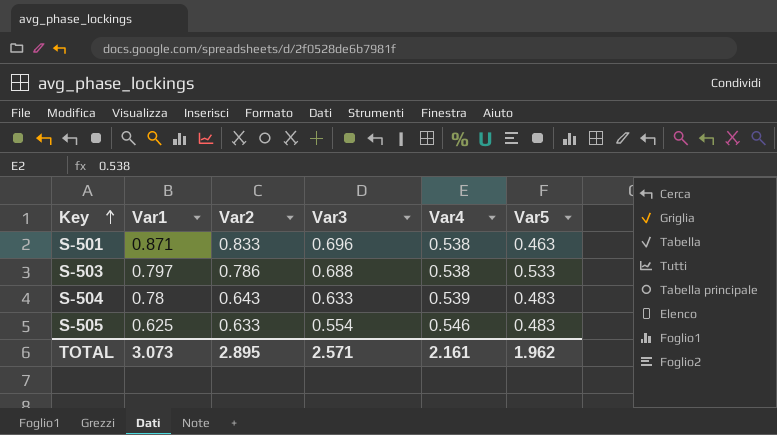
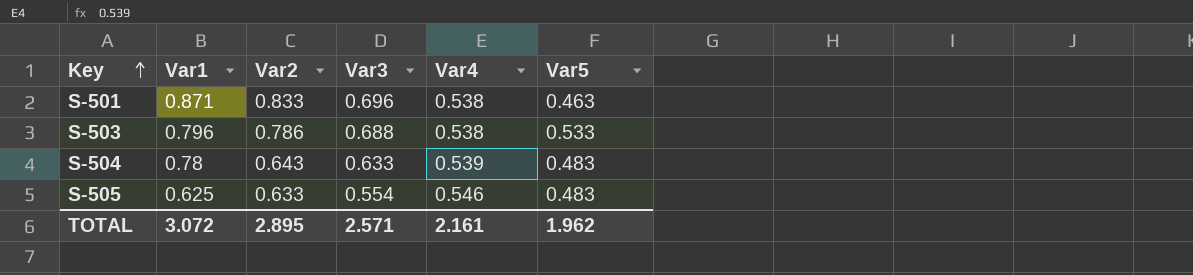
S-503 | Var1: 0.797 -> 0.796
TOTAL | Var1: 3.073 -> 3.072

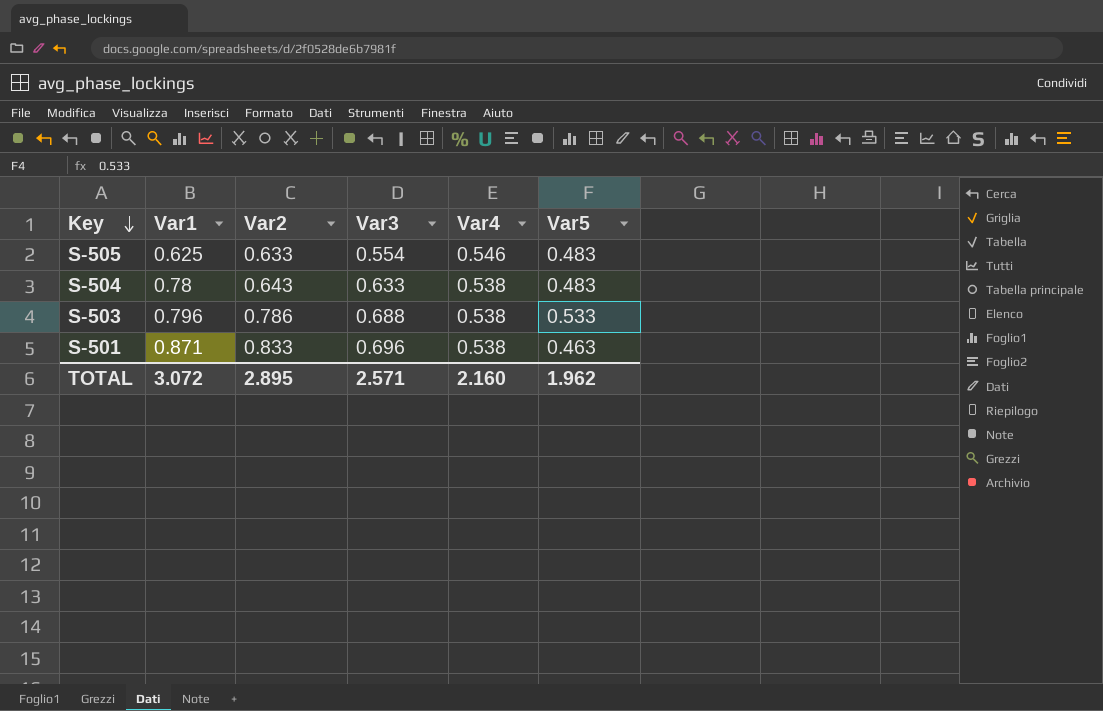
row order: Key ascending -> Key descending
S-504 | Var4: 0.539 -> 0.538
TOTAL | Var4: 2.161 -> 2.160

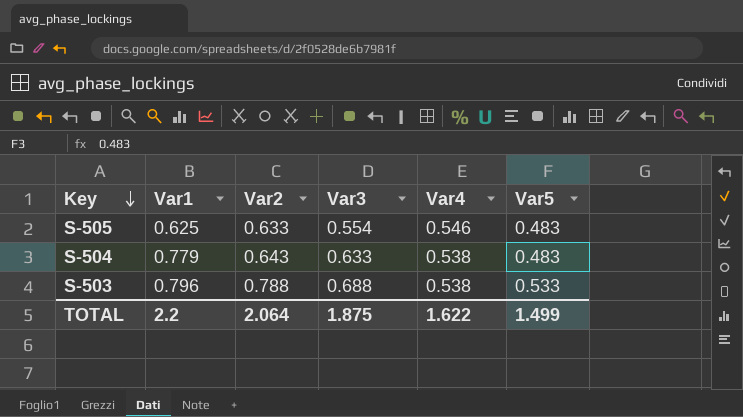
row S-501: 0.871 | 0.833 | 0.696 | 0.538 | 0.463 -> none
S-504 | Var1: 0.78 -> 0.779
S-503 | Var2: 0.786 -> 0.788
TOTAL | Var1: 3.072 -> 2.2
TOTAL | Var2: 2.895 -> 2.064
TOTAL | Var3: 2.571 -> 1.875
TOTAL | Var4: 2.160 -> 1.622
TOTAL | Var5: 1.962 -> 1.499

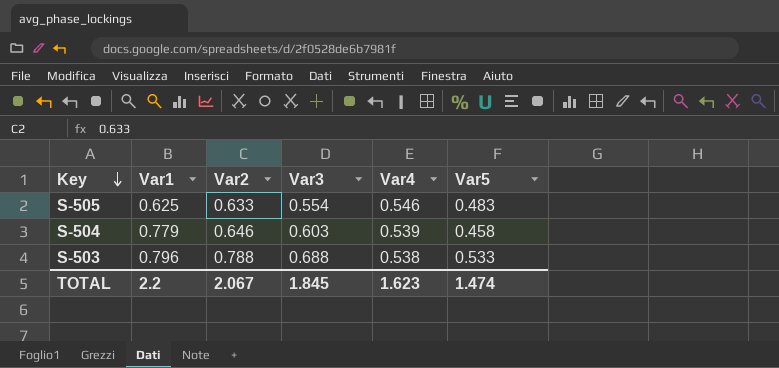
S-504 | Var2: 0.643 -> 0.646
S-504 | Var3: 0.633 -> 0.603
S-504 | Var4: 0.538 -> 0.539
S-504 | Var5: 0.483 -> 0.458
TOTAL | Var2: 2.064 -> 2.067
TOTAL | Var3: 1.875 -> 1.845
TOTAL | Var4: 1.622 -> 1.623
TOTAL | Var5: 1.499 -> 1.474

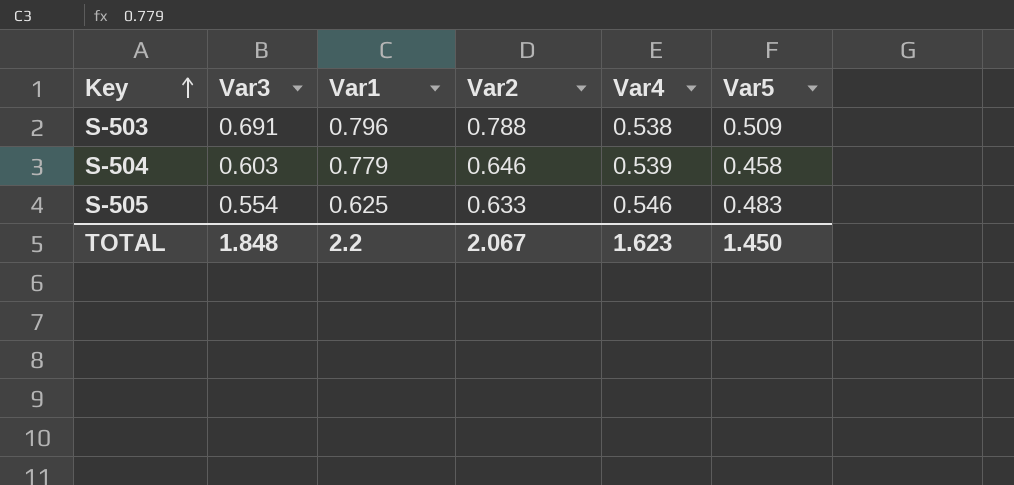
row order: Key descending -> Key ascending
column Var3 | position: 4 -> 2
S-503 | Var3: 0.688 -> 0.691
S-503 | Var5: 0.533 -> 0.509
TOTAL | Var3: 1.845 -> 1.848
TOTAL | Var5: 1.474 -> 1.450

